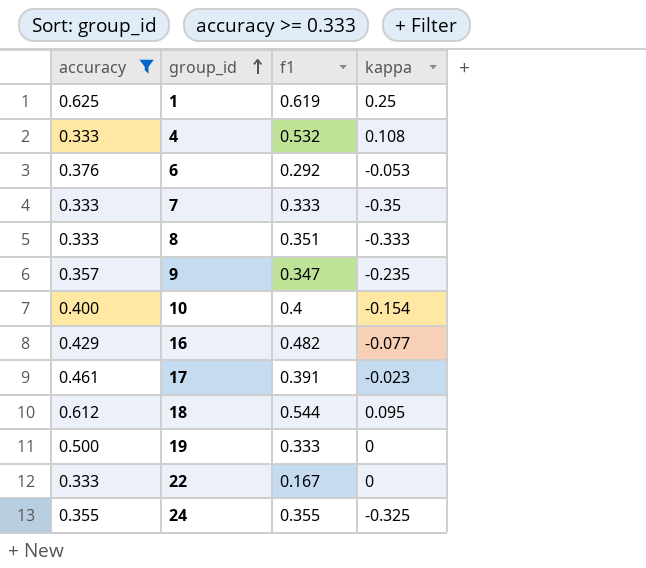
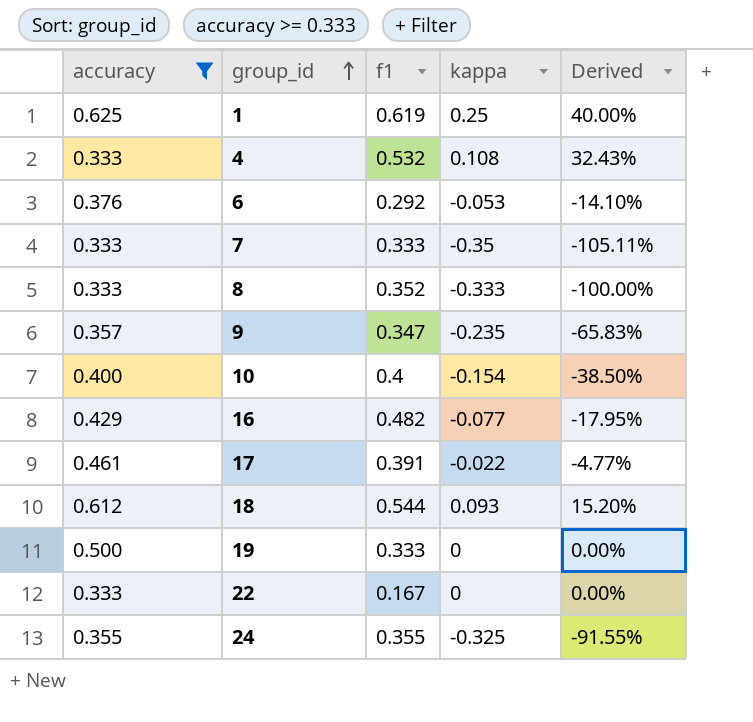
column Derived | formula: none -> [kappa] / [accuracy]
8 | f1: 0.351 -> 0.352
17 | kappa: -0.023 -> -0.022
18 | kappa: 0.095 -> 0.093

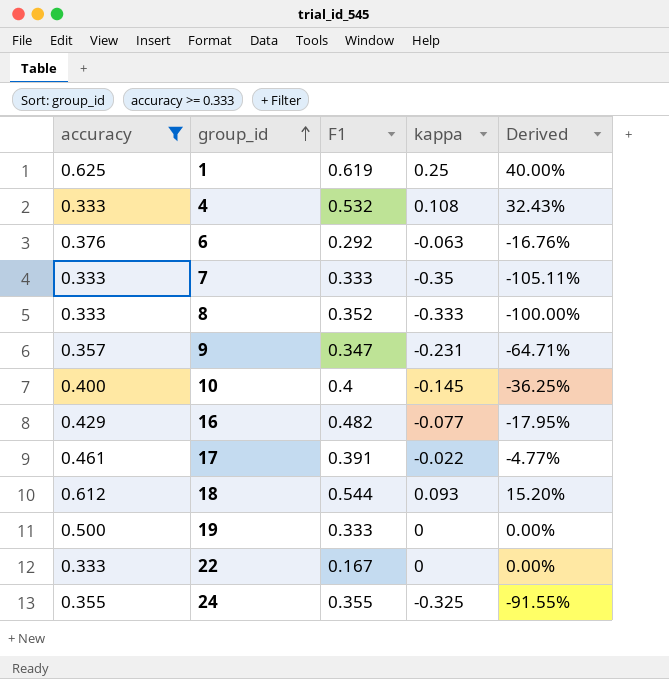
column name: f1 -> F1
6 | kappa: -0.053 -> -0.063
6 | Derived: -14.10% -> -16.76%
9 | kappa: -0.235 -> -0.231
9 | Derived: -65.83% -> -64.71%
10 | kappa: -0.154 -> -0.145
10 | Derived: -38.50% -> -36.25%

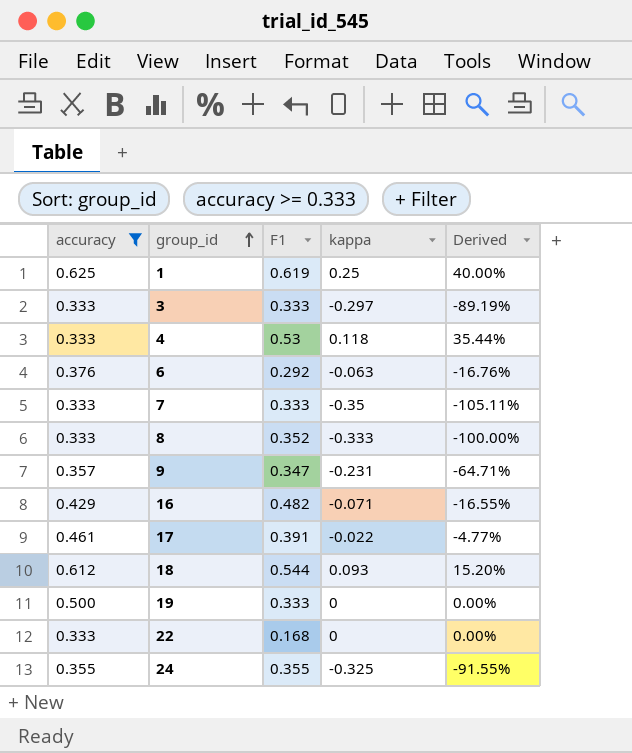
row 10: 0.400 | 0.4 | -0.145 | -36.25% -> none
row 3: none -> 0.333 | 0.333 | -0.297 | -89.19%
4 | F1: 0.532 -> 0.53
4 | kappa: 0.108 -> 0.118
4 | Derived: 32.43% -> 35.44%
16 | kappa: -0.077 -> -0.071
16 | Derived: -17.95% -> -16.55%
22 | F1: 0.167 -> 0.168

